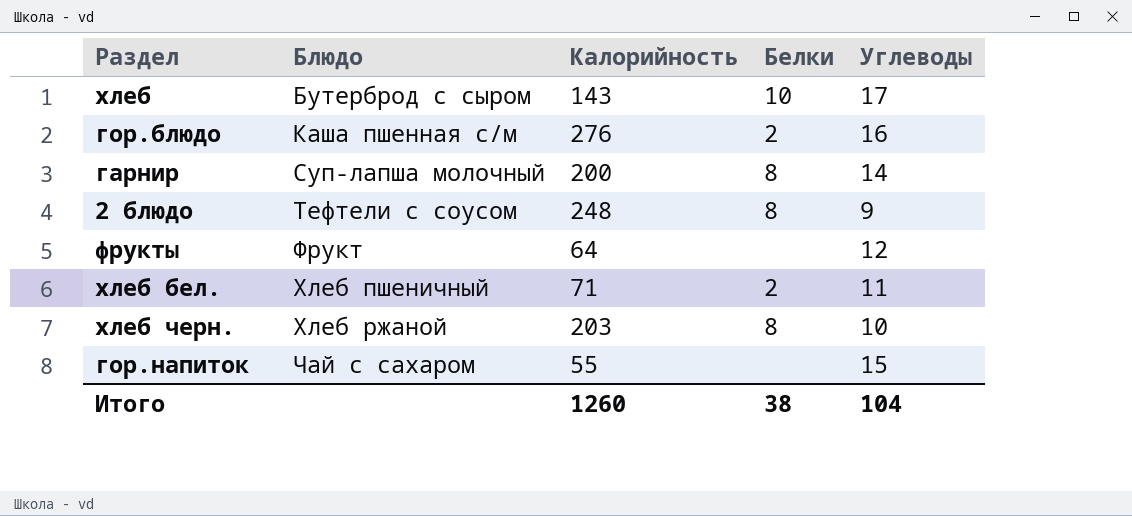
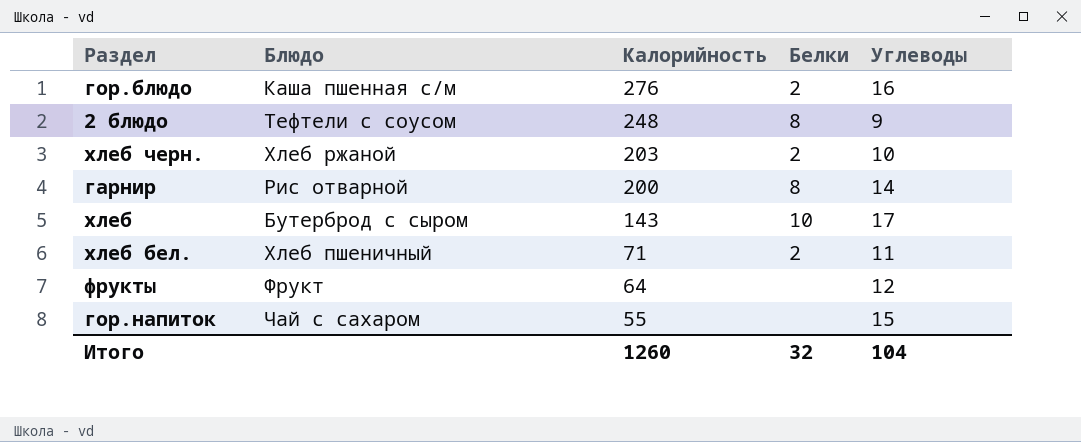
row order: Блюдо ascending -> Калорийность descending
хлеб черн. | Белки: 8 -> 2
гарнир | Блюдо: Суп-лапша молочный -> Рис отварной
Итого | Белки: 38 -> 32

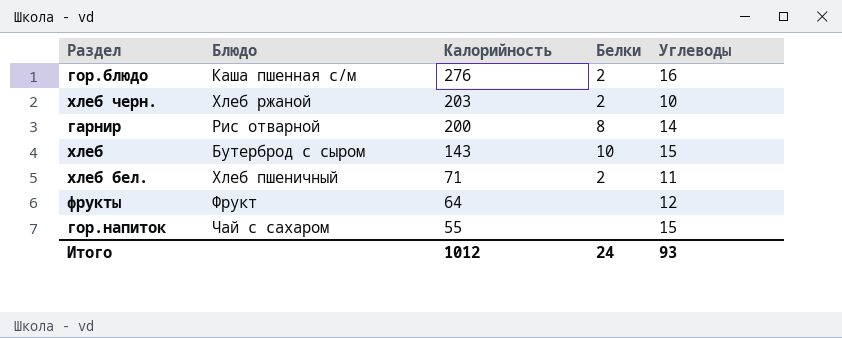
row 2 блюдо: Тефтели с соусом | 248 | 8 | 9 -> none
хлеб | Углеводы: 17 -> 15
Итого | Калорийность: 1260 -> 1012
Итого | Белки: 32 -> 24
Итого | Углеводы: 104 -> 93

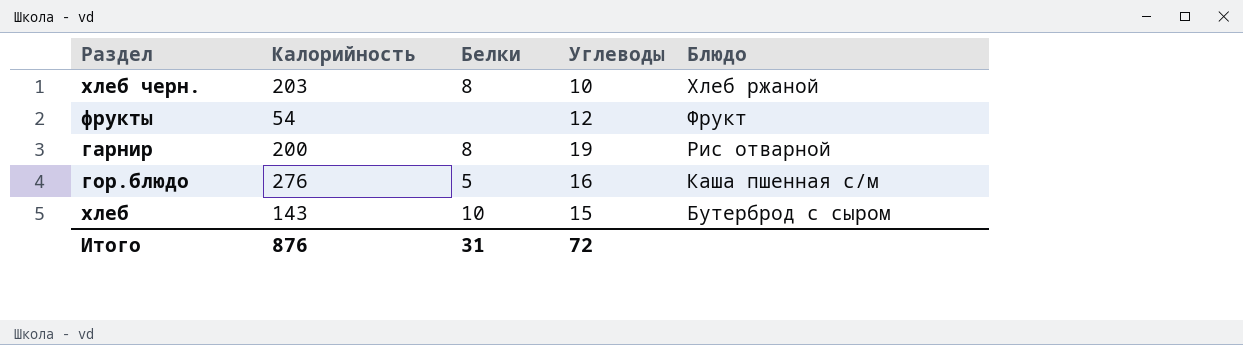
row order: Калорийность descending -> Блюдо descending
column Блюдо | position: 2 -> 5
row хлеб бел.: Хлеб пшеничный | 71 | 2 | 11 -> none
row гор.напиток: Чай с сахаром | 55 | none | 15 -> none
хлеб черн. | Белки: 2 -> 8
фрукты | Калорийность: 64 -> 54
гарнир | Углеводы: 14 -> 19
гор.блюдо | Белки: 2 -> 5
Итого | Калорийность: 1012 -> 876
Итого | Белки: 24 -> 31
Итого | Углеводы: 93 -> 72

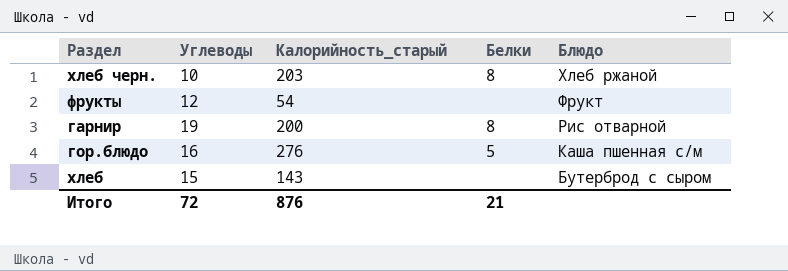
column Углеводы | position: 4 -> 2
column name: Калорийность -> Калорийность_старый
хлеб | Белки: 10 -> none
Итого | Белки: 31 -> 21

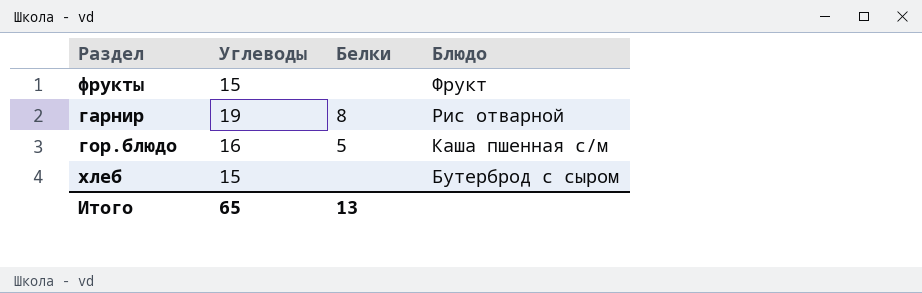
column Калорийность_старый | position: 3 -> none
row хлеб черн.: 10 | 203 | 8 | Хлеб ржаной -> none
фрукты | Углеводы: 12 -> 15
Итого | Углеводы: 72 -> 65
Итого | Белки: 21 -> 13

